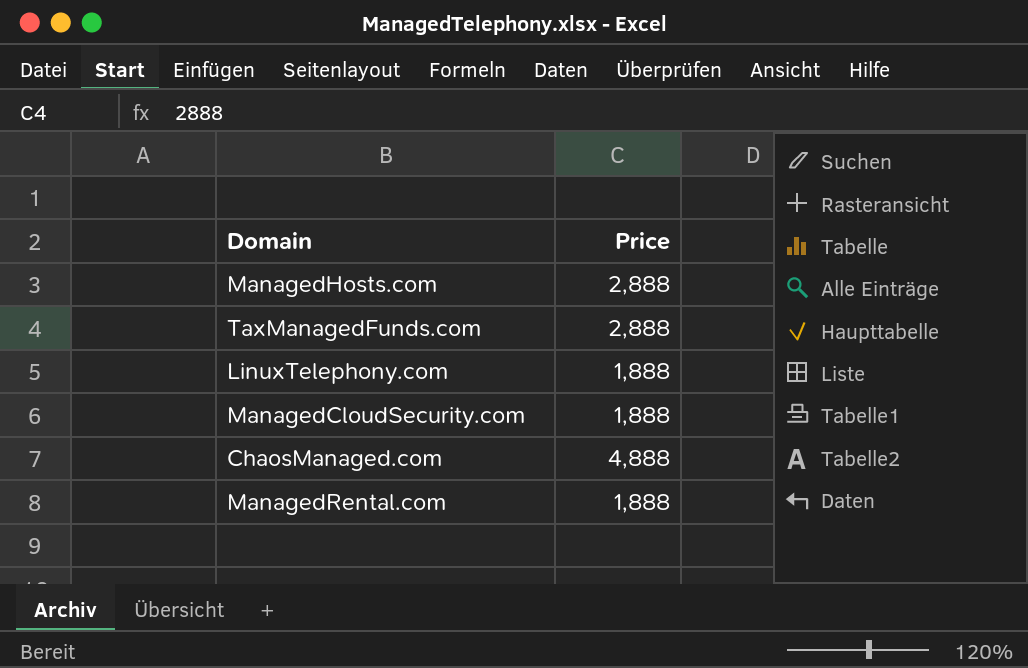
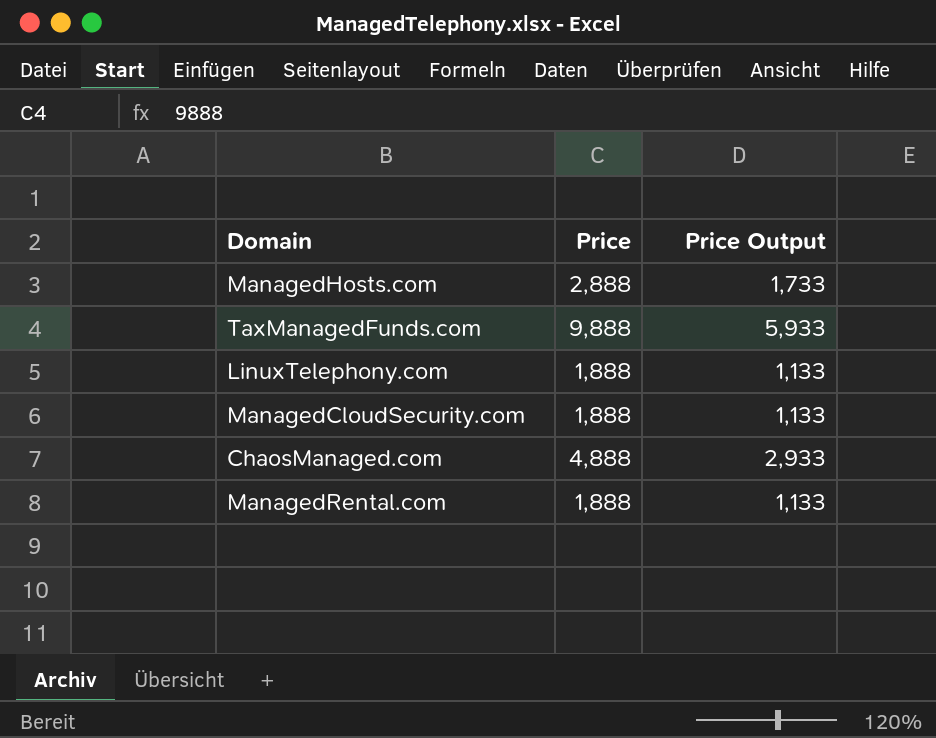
column Price Output | formula: none -> [Price] * 0.6
TaxManagedFunds.com | Price: 2,888 -> 9,888

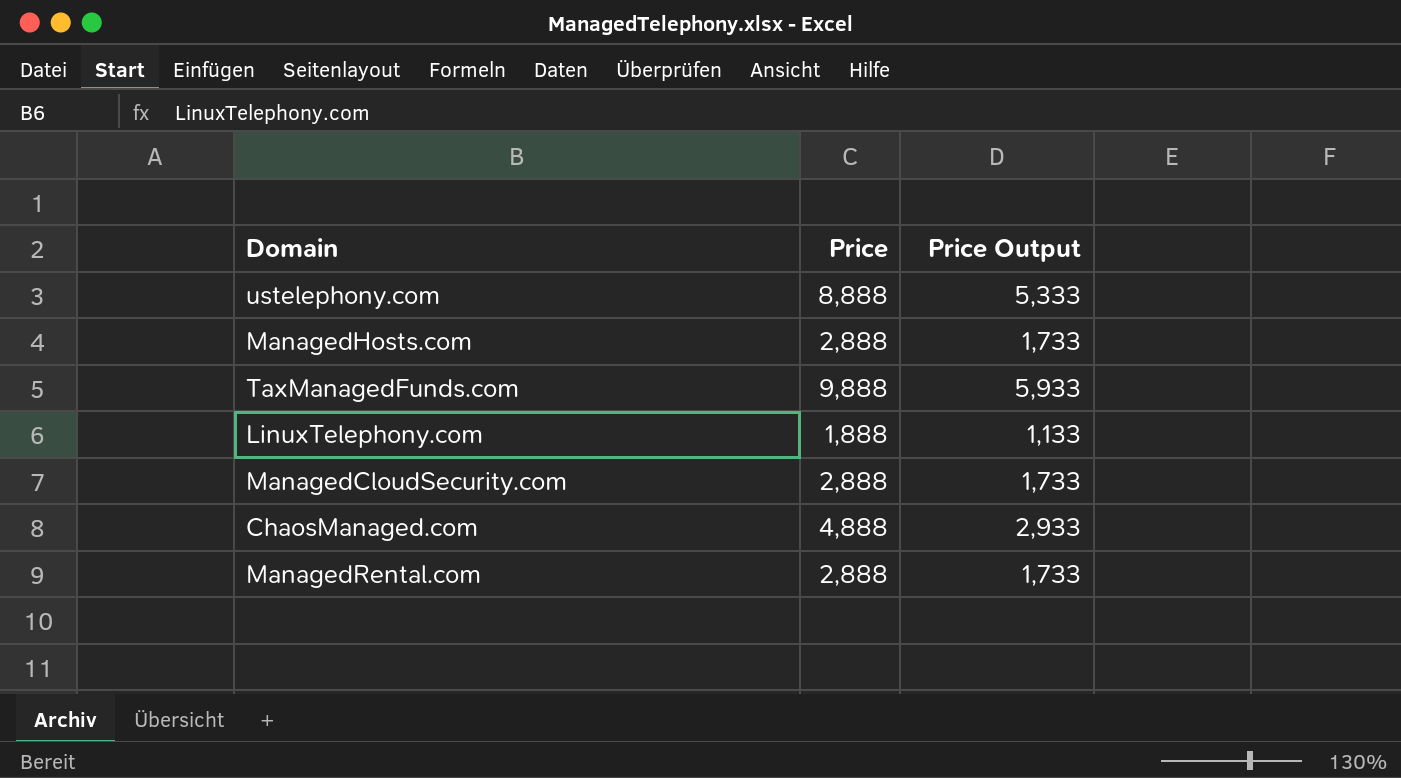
row ustelephony.com: none -> 8,888 | 5,333
ManagedCloudSecurity.com | Price: 1,888 -> 2,888
ManagedCloudSecurity.com | Price Output: 1,133 -> 1,733
ManagedRental.com | Price: 1,888 -> 2,888
ManagedRental.com | Price Output: 1,133 -> 1,733

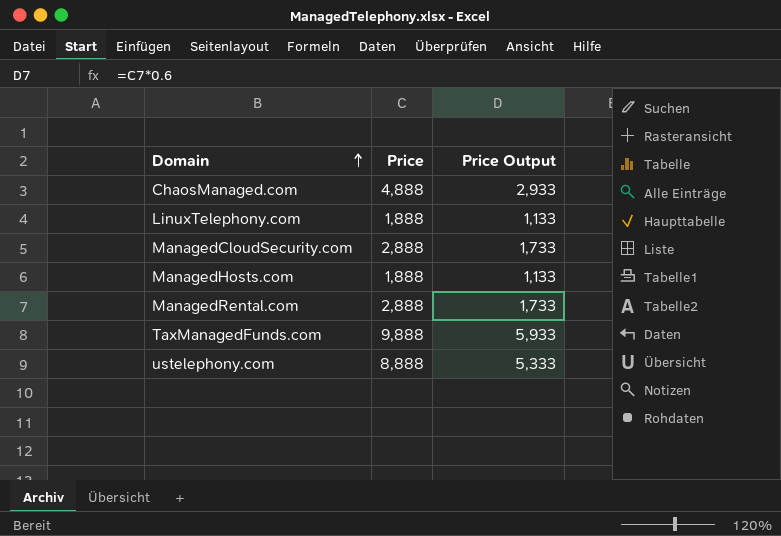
row order: none -> Domain ascending
ManagedHosts.com | Price: 2,888 -> 1,888
ManagedHosts.com | Price Output: 1,733 -> 1,133

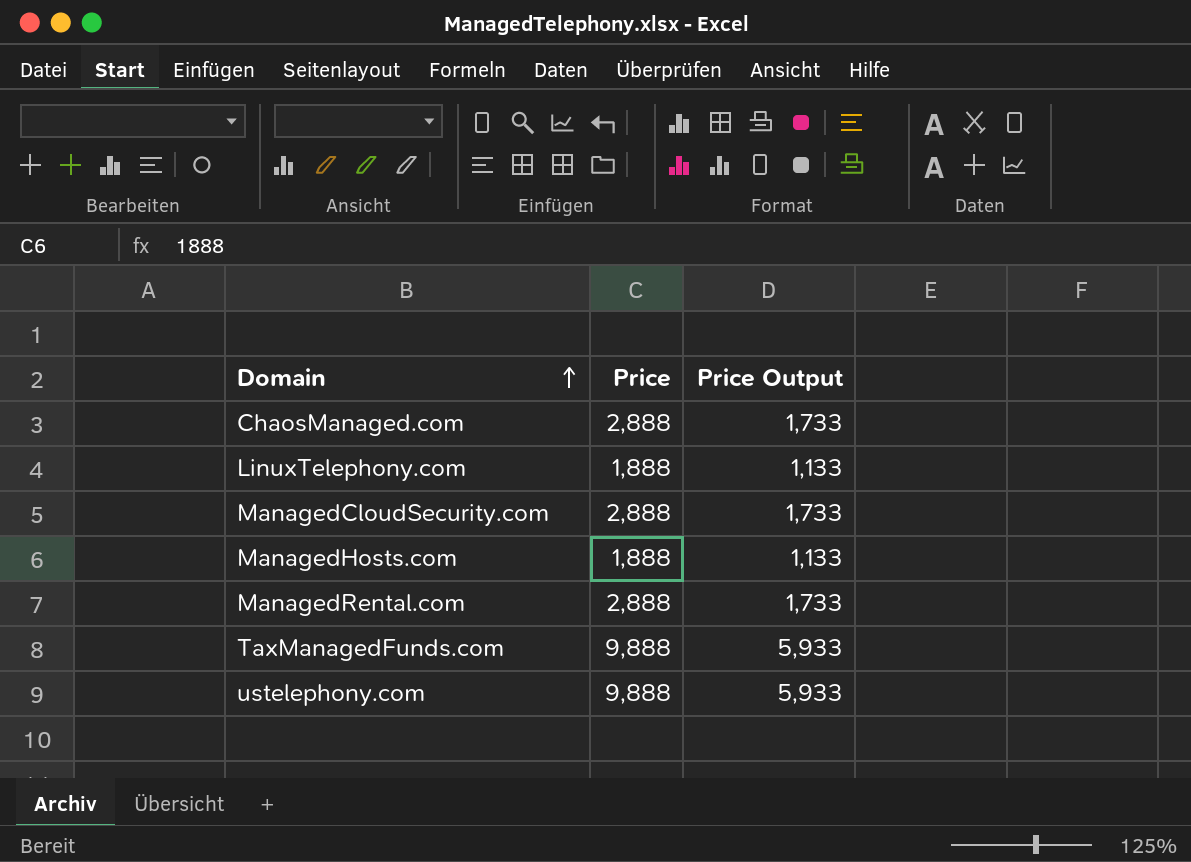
ChaosManaged.com | Price: 4,888 -> 2,888
ChaosManaged.com | Price Output: 2,933 -> 1,733
ustelephony.com | Price: 8,888 -> 9,888
ustelephony.com | Price Output: 5,333 -> 5,933

